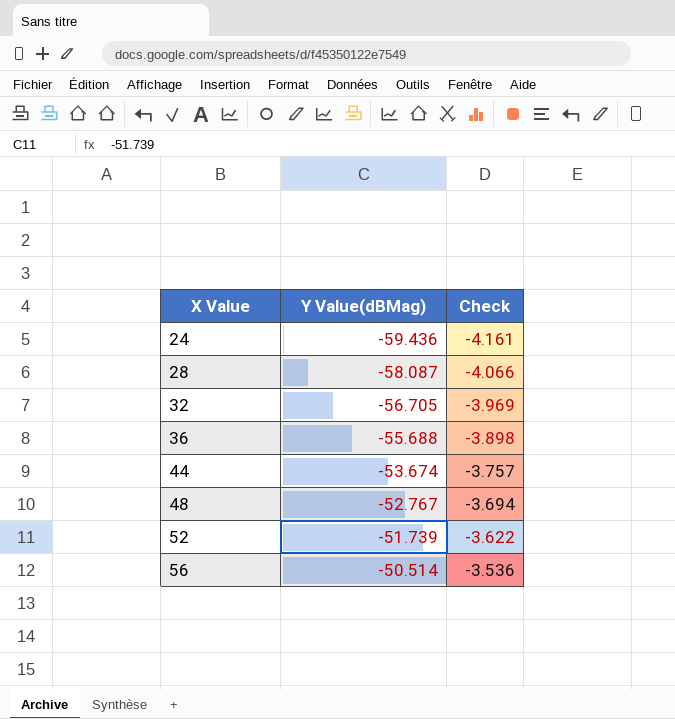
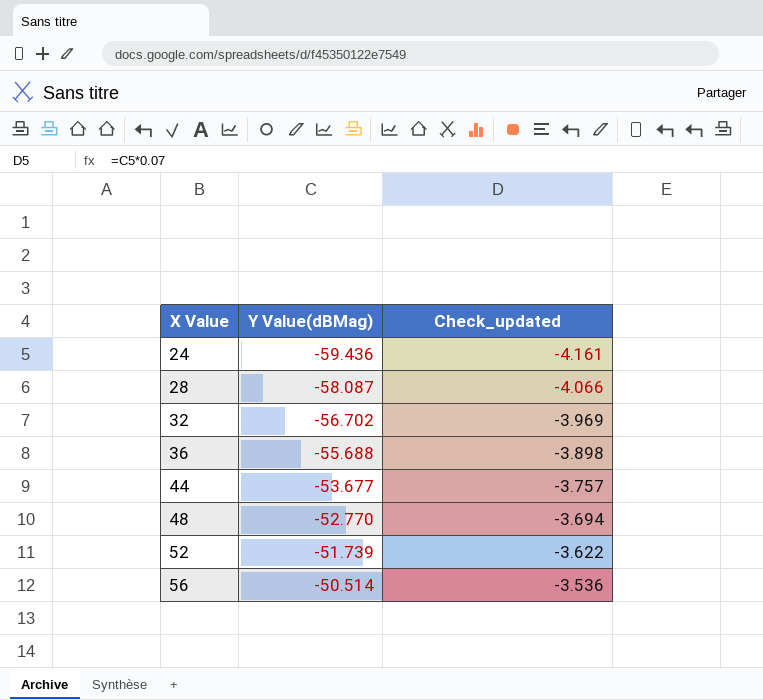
column name: Check -> Check_updated
32 | Y Value(dBMag): -56.705 -> -56.702
44 | Y Value(dBMag): -53.674 -> -53.677
48 | Y Value(dBMag): -52.767 -> -52.770

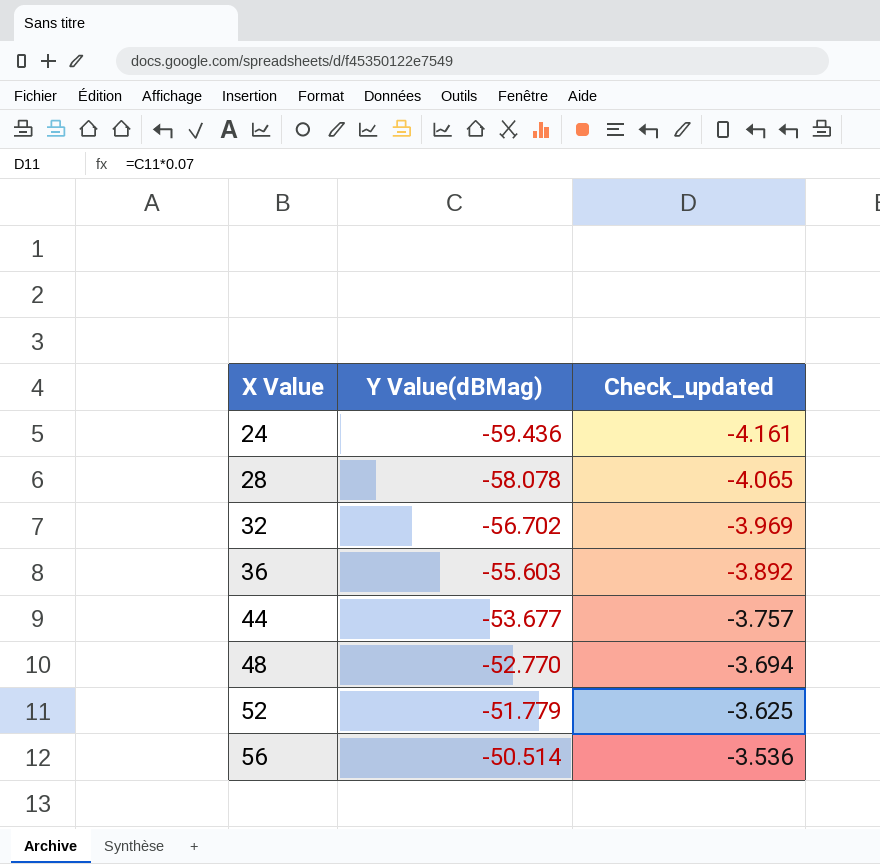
28 | Y Value(dBMag): -58.087 -> -58.078
28 | Check_updated: -4.066 -> -4.065
36 | Y Value(dBMag): -55.688 -> -55.603
36 | Check_updated: -3.898 -> -3.892
52 | Y Value(dBMag): -51.739 -> -51.779
52 | Check_updated: -3.622 -> -3.625

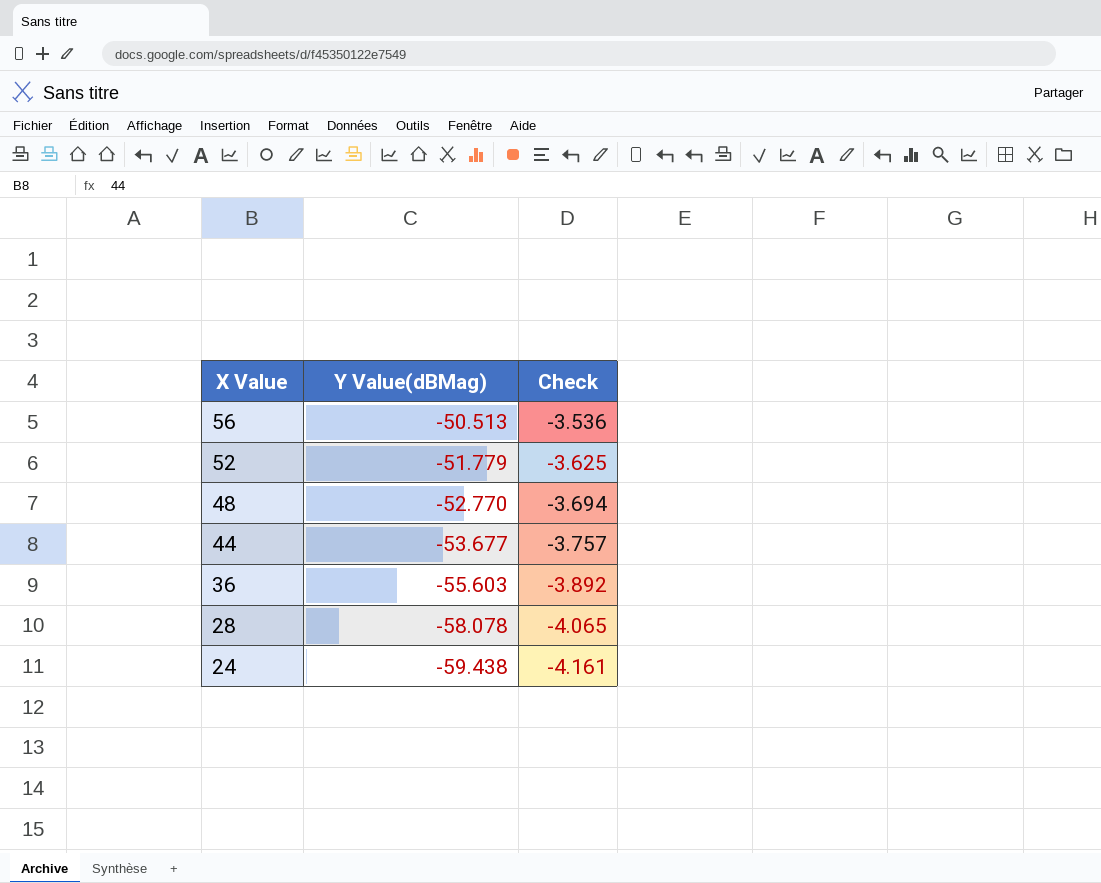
row order: X Value ascending -> X Value descending
column name: Check_updated -> Check
row 32: -56.702 | -3.969 -> none
56 | Y Value(dBMag): -50.514 -> -50.513
24 | Y Value(dBMag): -59.436 -> -59.438

